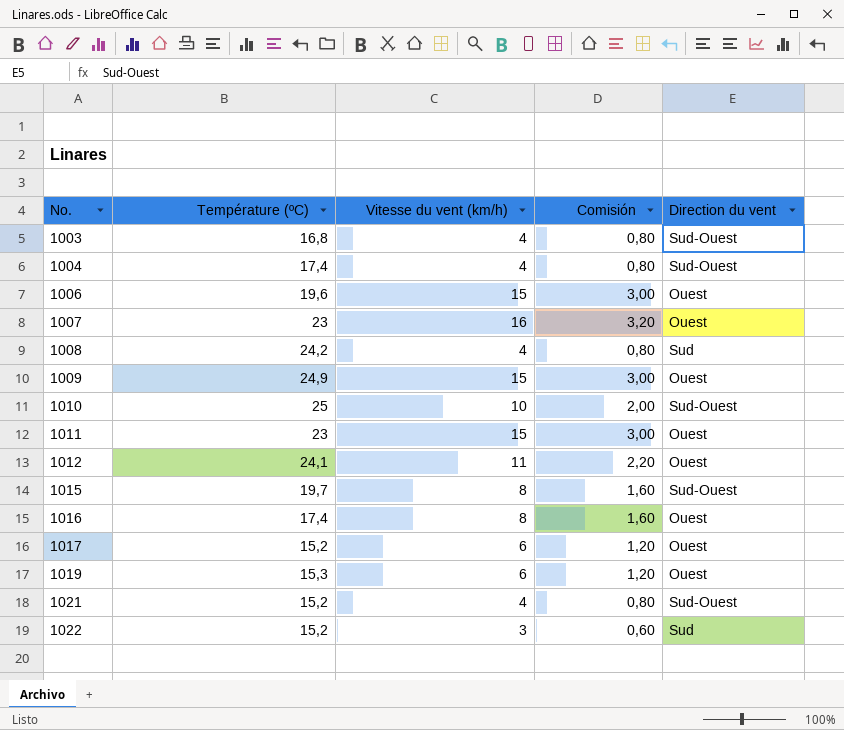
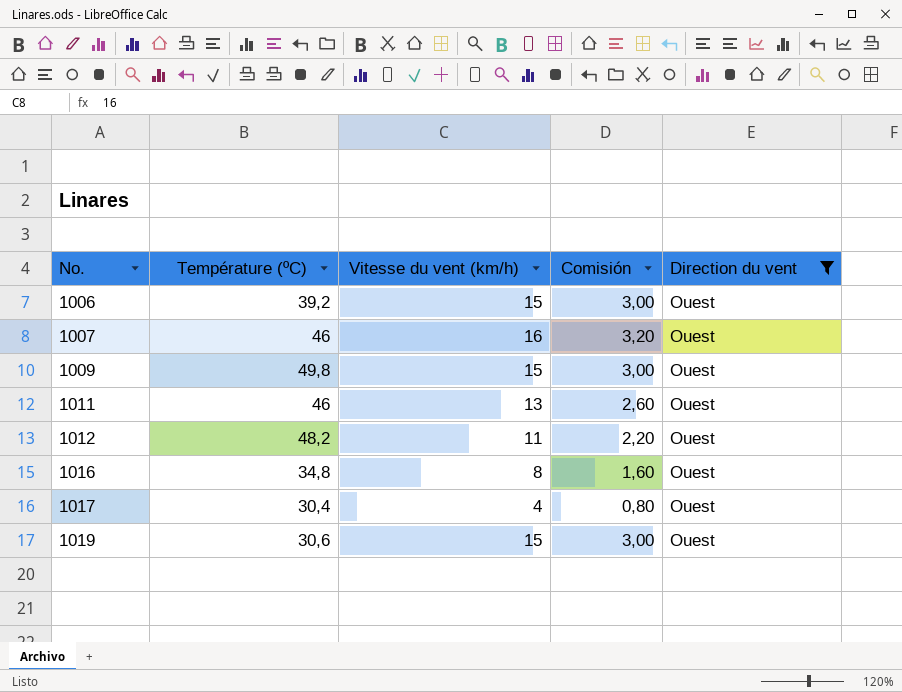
filter: none -> Direction du vent = Ouest
1006 | Température (ºC): 19,6 -> 39,2
1007 | Température (ºC): 23 -> 46
1009 | Température (ºC): 24,9 -> 49,8
1011 | Température (ºC): 23 -> 46
1011 | Vitesse du vent (km/h): 15 -> 13
1011 | Comisión: 3,00 -> 2,60
1012 | Température (ºC): 24,1 -> 48,2
1016 | Température (ºC): 17,4 -> 34,8
1017 | Température (ºC): 15,2 -> 30,4
1017 | Vitesse du vent (km/h): 6 -> 4
1017 | Comisión: 1,20 -> 0,80
1019 | Température (ºC): 15,3 -> 30,6
1019 | Vitesse du vent (km/h): 6 -> 15
1019 | Comisión: 1,20 -> 3,00

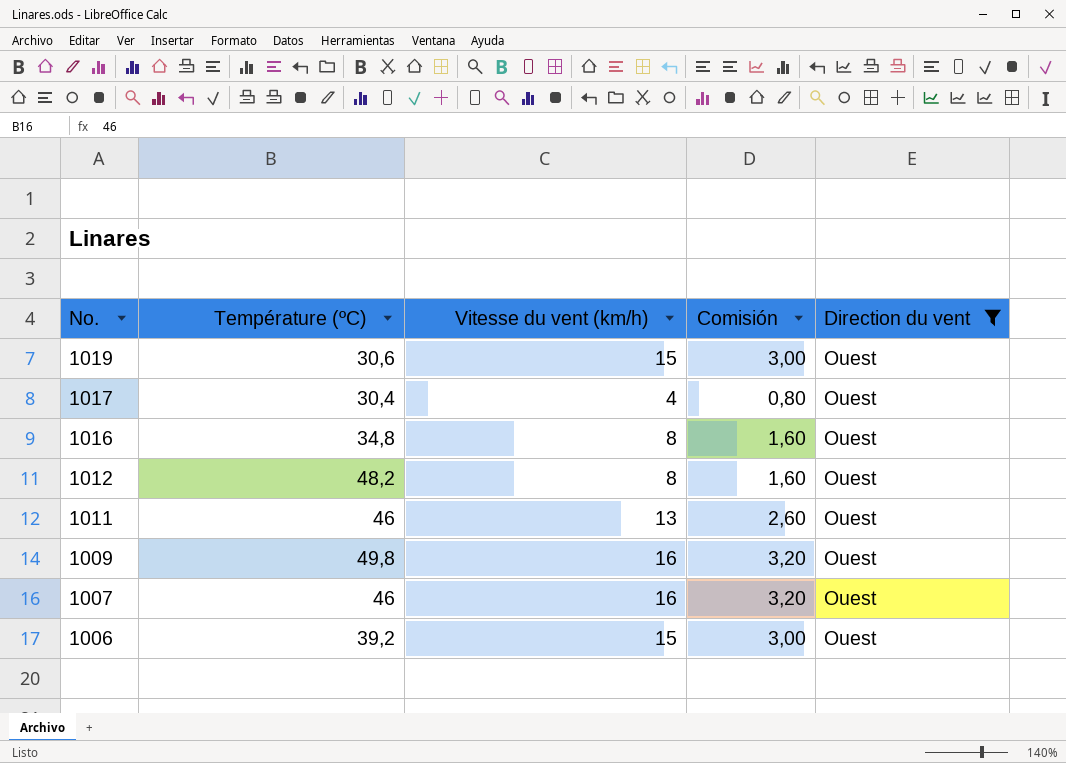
row order: No. ascending -> No. descending
1012 | Vitesse du vent (km/h): 11 -> 8
1012 | Comisión: 2,20 -> 1,60
1009 | Vitesse du vent (km/h): 15 -> 16
1009 | Comisión: 3,00 -> 3,20

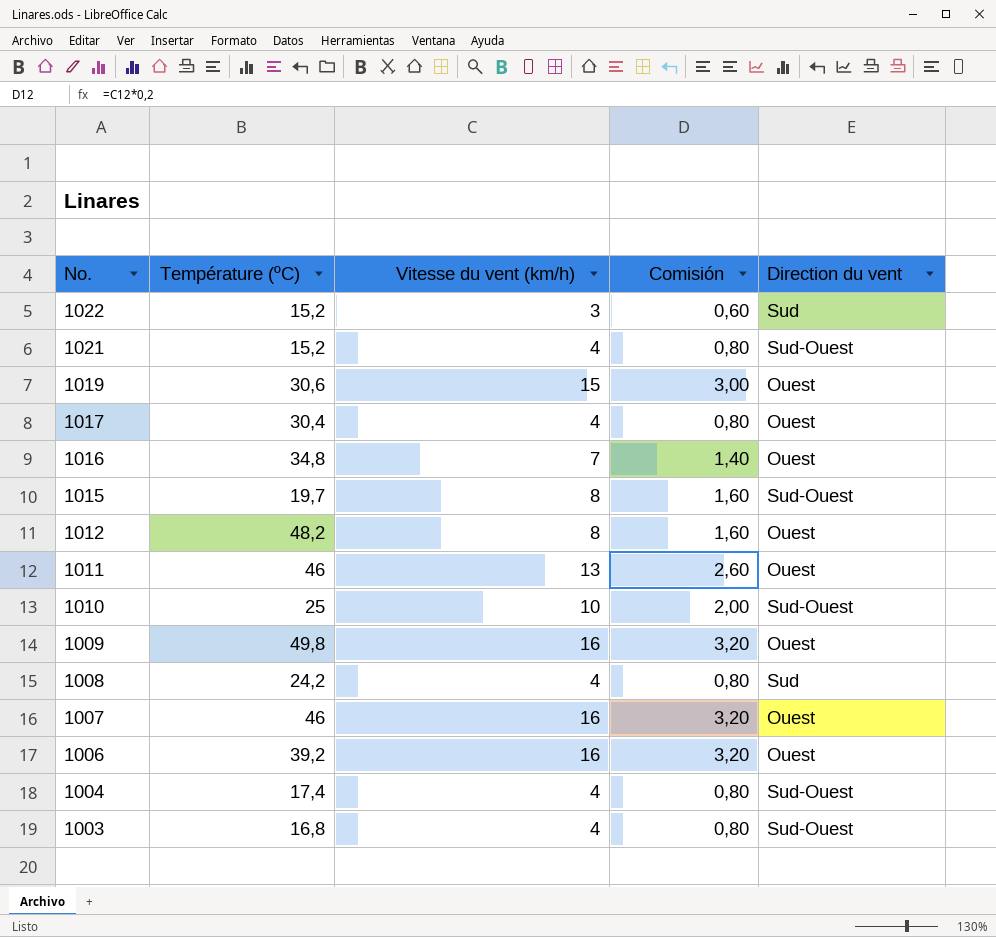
filter: Direction du vent = Ouest -> none
1016 | Vitesse du vent (km/h): 8 -> 7
1016 | Comisión: 1,60 -> 1,40
1006 | Vitesse du vent (km/h): 15 -> 16
1006 | Comisión: 3,00 -> 3,20

